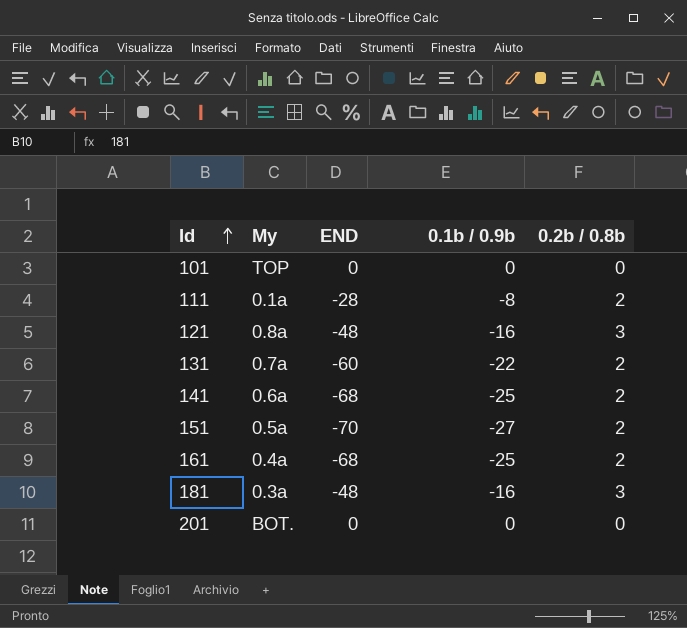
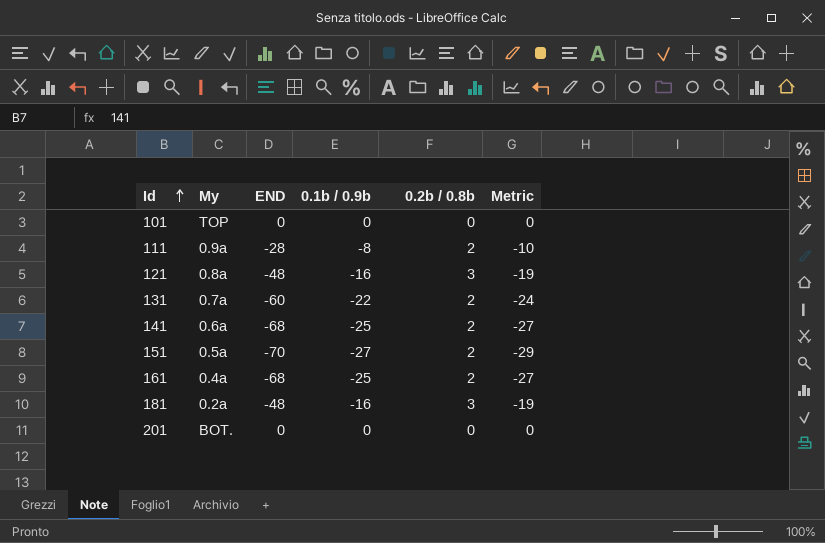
column Metric | formula: none -> [0.1b / 0.9b] - [0.2b / 0.8b]
111 | My: 0.1a -> 0.9a
181 | My: 0.3a -> 0.2a

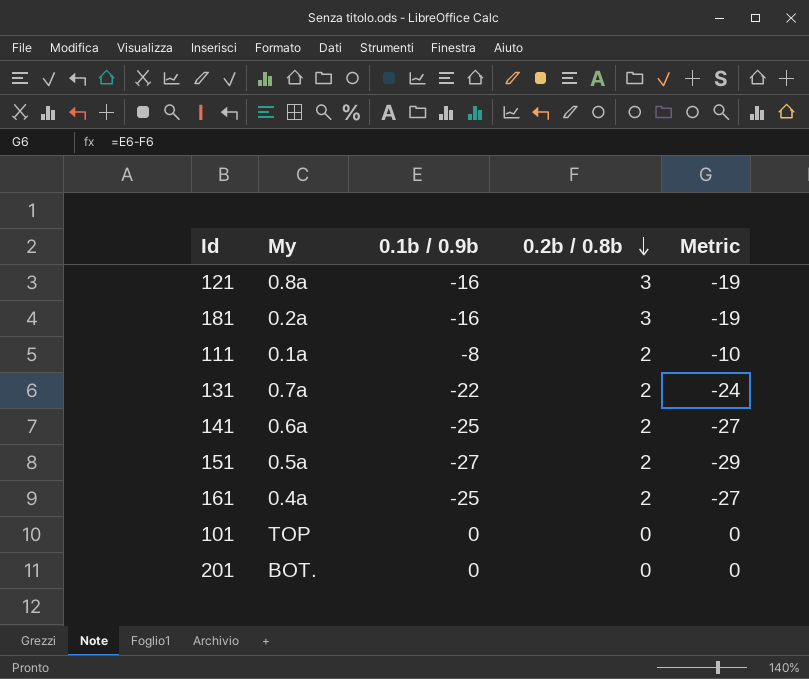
row order: Id ascending -> 0.2b / 0.8b descending
column END | position: 3 -> none
111 | My: 0.9a -> 0.1a

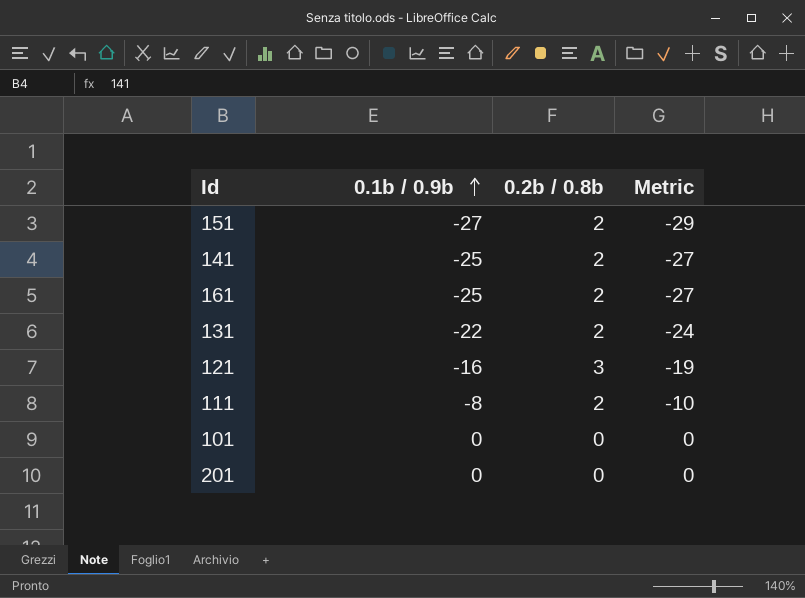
row order: 0.2b / 0.8b descending -> 0.1b / 0.9b ascending
column My | position: 2 -> none
row 181: 0.2a | -16 | 3 | -19 -> none

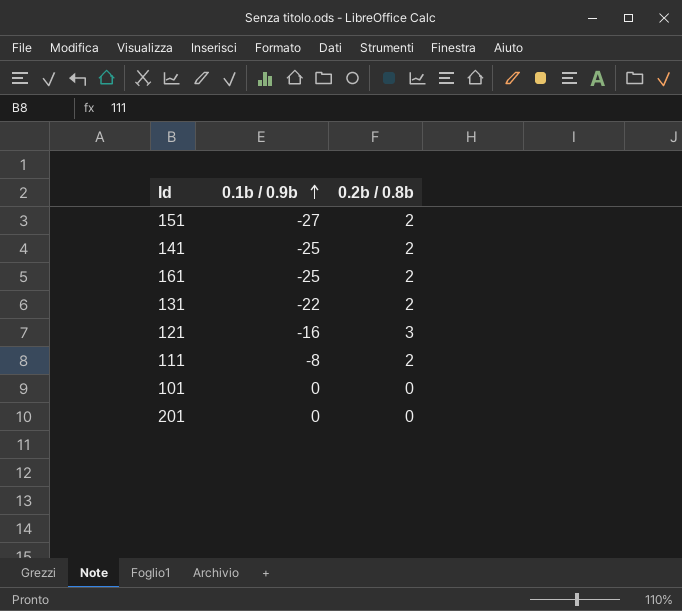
column Metric | formula: [0.1b / 0.9b] - [0.2b / 0.8b] -> none

